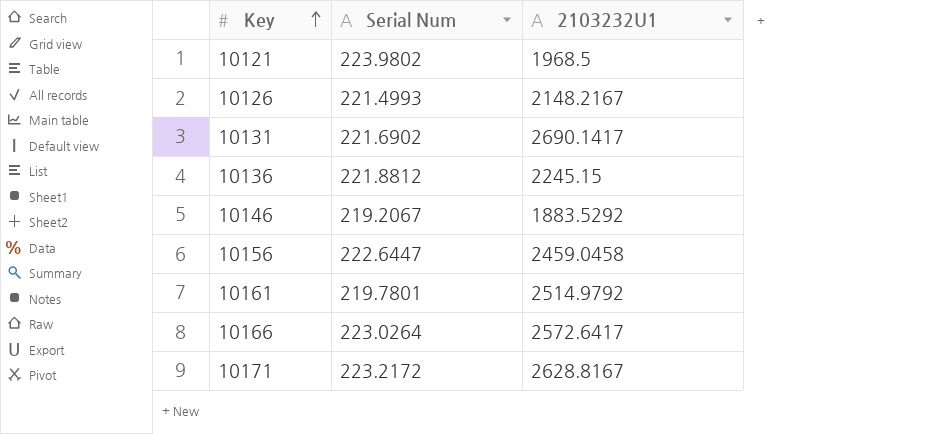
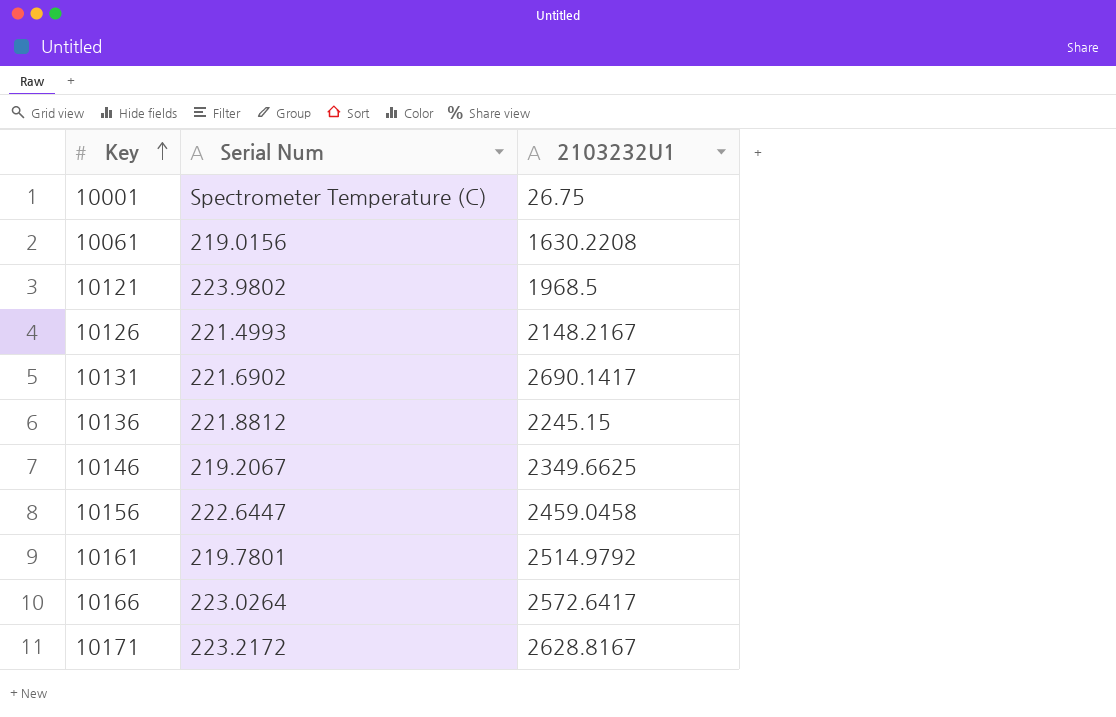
row 10001: none -> Spectrometer Temperature (C) | 26.75
row 10061: none -> 219.0156 | 1630.2208
10146 | 2103232U1: 1883.5292 -> 2349.6625

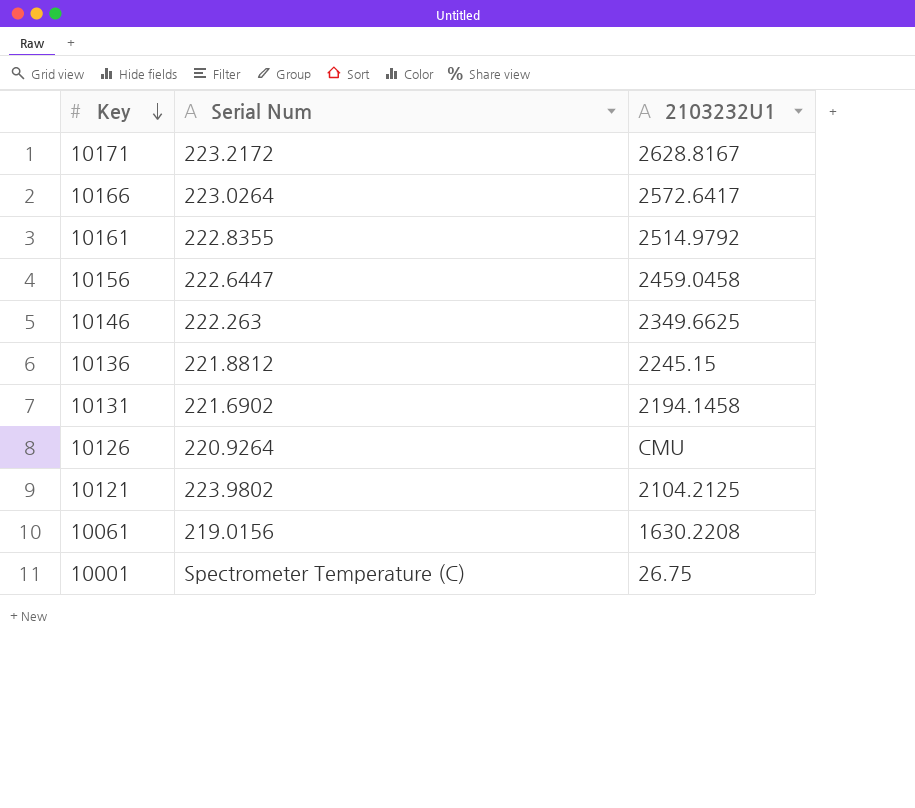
row order: Key ascending -> Key descending
10161 | Serial Num: 219.7801 -> 222.8355
10146 | Serial Num: 219.2067 -> 222.263
10131 | 2103232U1: 2690.1417 -> 2194.1458
10126 | Serial Num: 221.4993 -> 220.9264
10126 | 2103232U1: 2148.2167 -> CMU
10121 | 2103232U1: 1968.5 -> 2104.2125

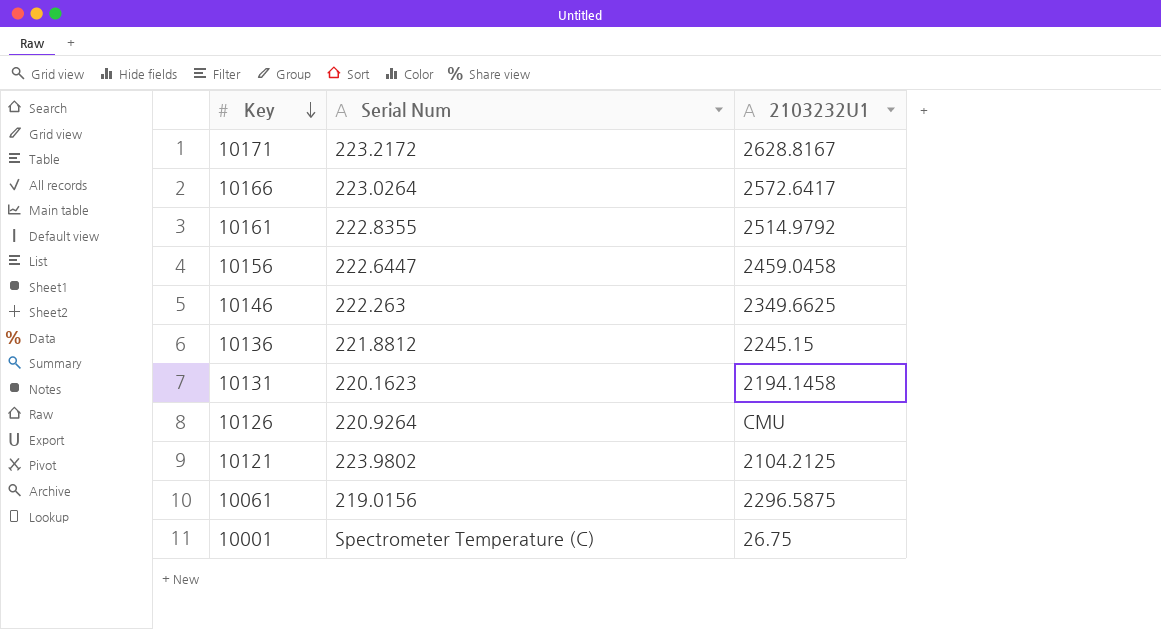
10131 | Serial Num: 221.6902 -> 220.1623
10061 | 2103232U1: 1630.2208 -> 2296.5875

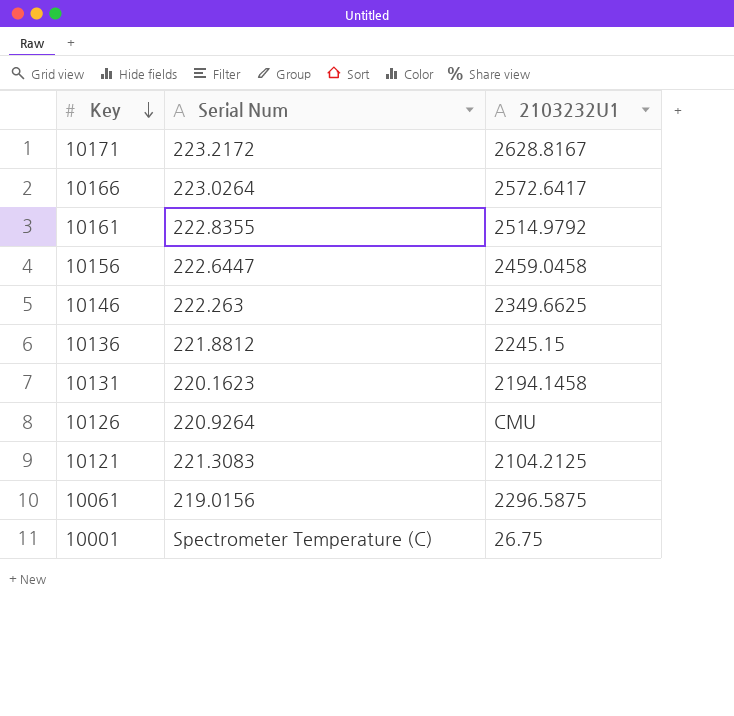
10121 | Serial Num: 223.9802 -> 221.3083

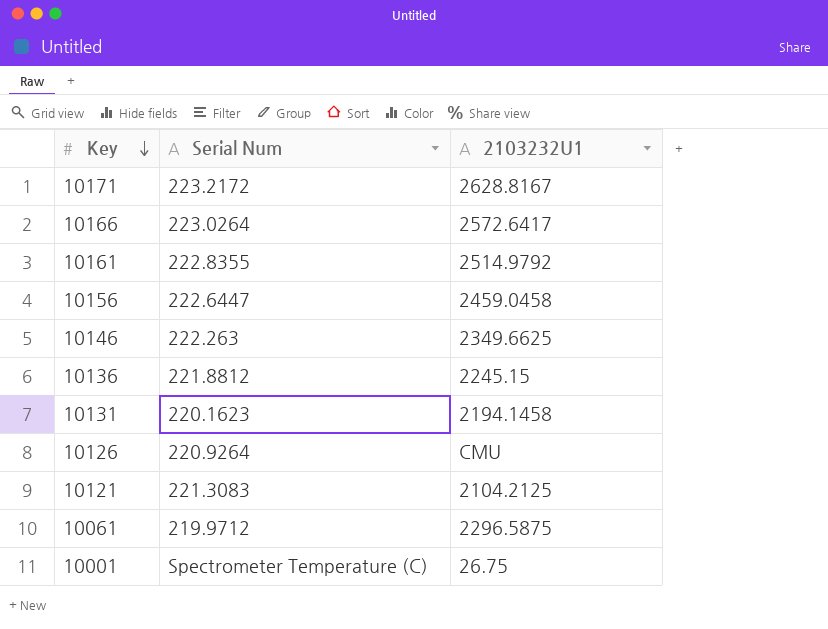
10061 | Serial Num: 219.0156 -> 219.9712

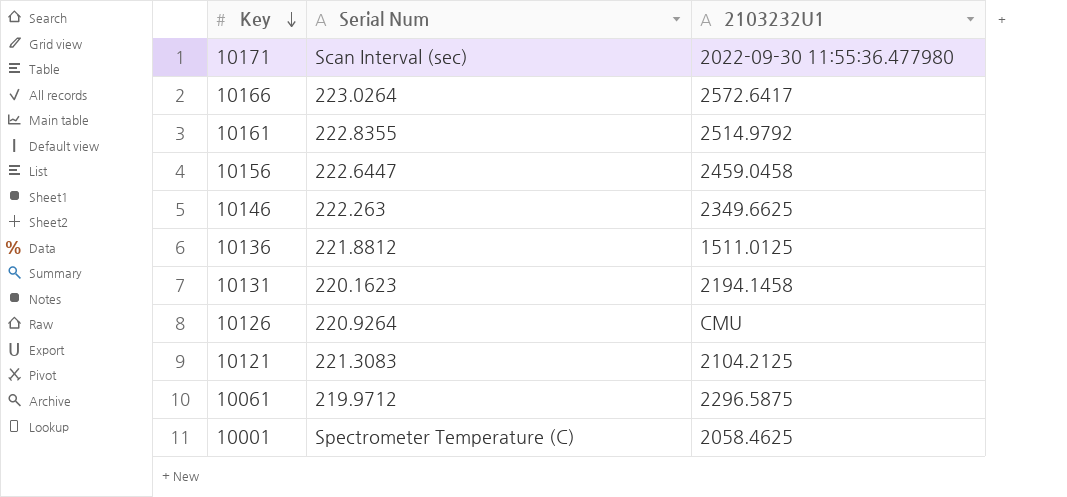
10171 | Serial Num: 223.2172 -> Scan Interval (sec)
10171 | 2103232U1: 2628.8167 -> 2022-09-30 11:55:36.477980
10136 | 2103232U1: 2245.15 -> 1511.0125
10001 | 2103232U1: 26.75 -> 2058.4625

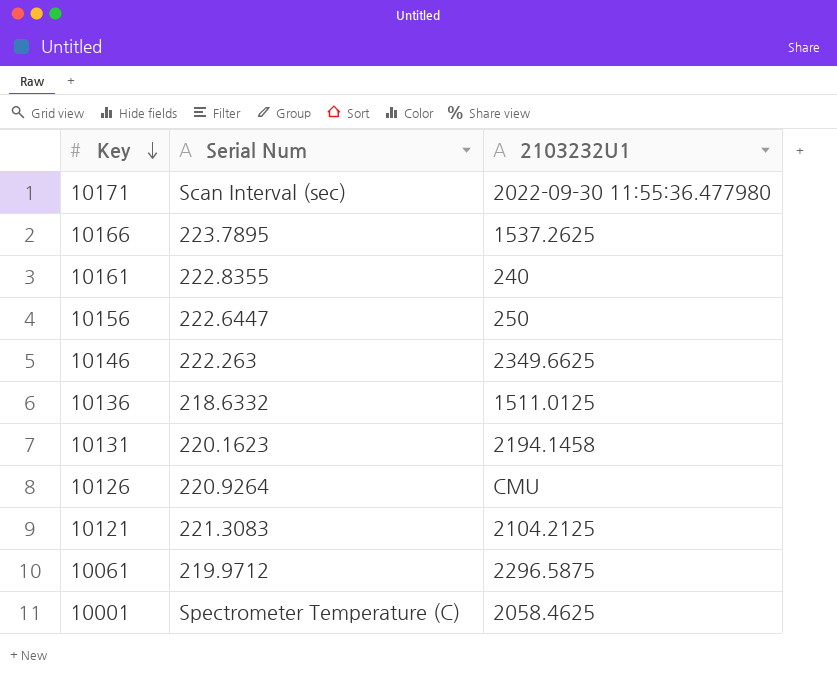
10166 | Serial Num: 223.0264 -> 223.7895
10166 | 2103232U1: 2572.6417 -> 1537.2625
10161 | 2103232U1: 2514.9792 -> 240
10156 | 2103232U1: 2459.0458 -> 250
10136 | Serial Num: 221.8812 -> 218.6332

